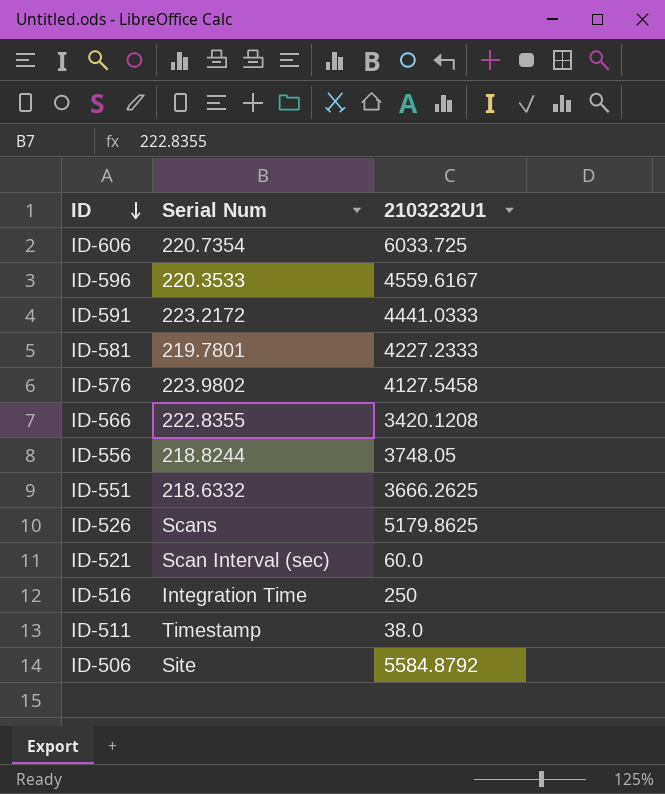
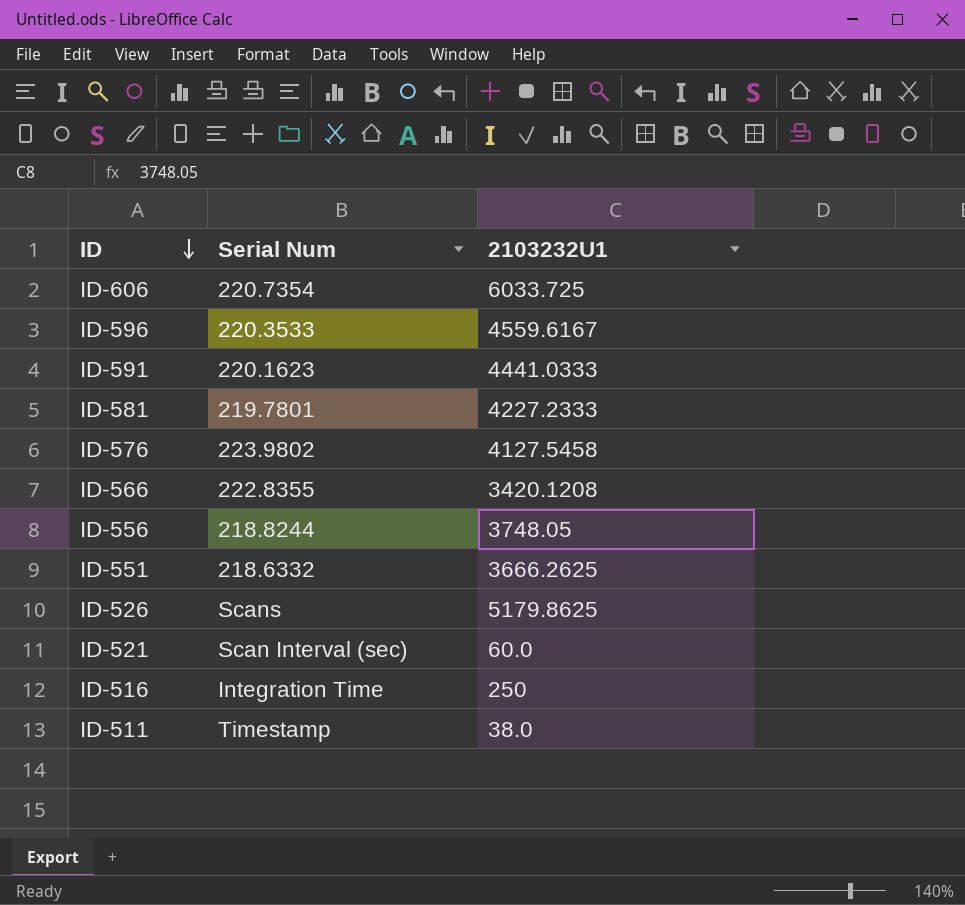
row ID-506: Site | 5584.8792 -> none
ID-591 | Serial Num: 223.2172 -> 220.1623

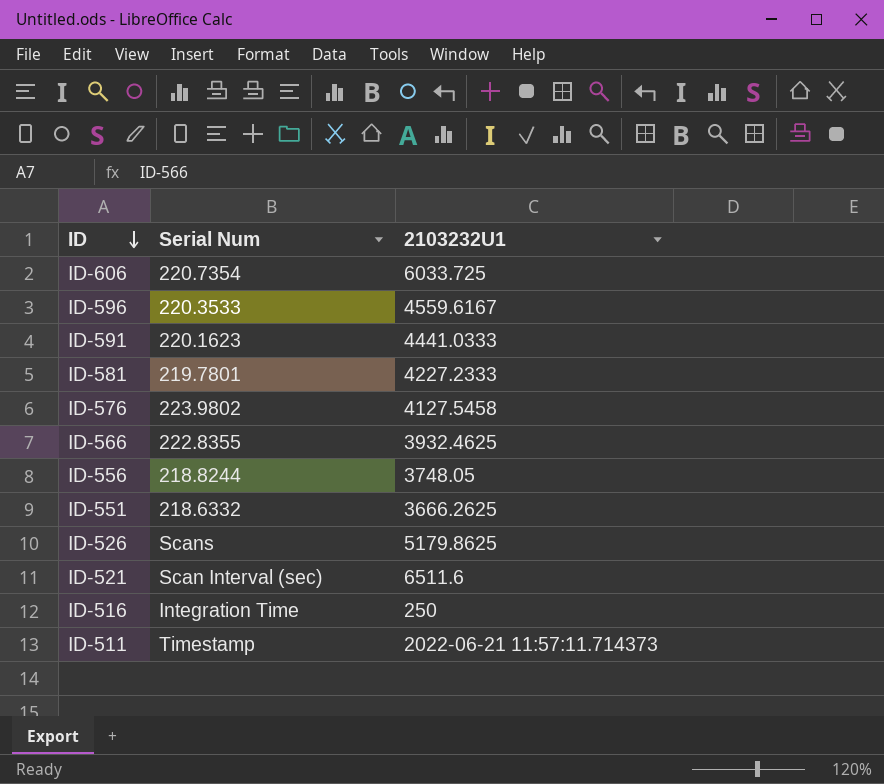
ID-566 | 2103232U1: 3420.1208 -> 3932.4625
ID-521 | 2103232U1: 60.0 -> 6511.6
ID-511 | 2103232U1: 38.0 -> 2022-06-21 11:57:11.714373

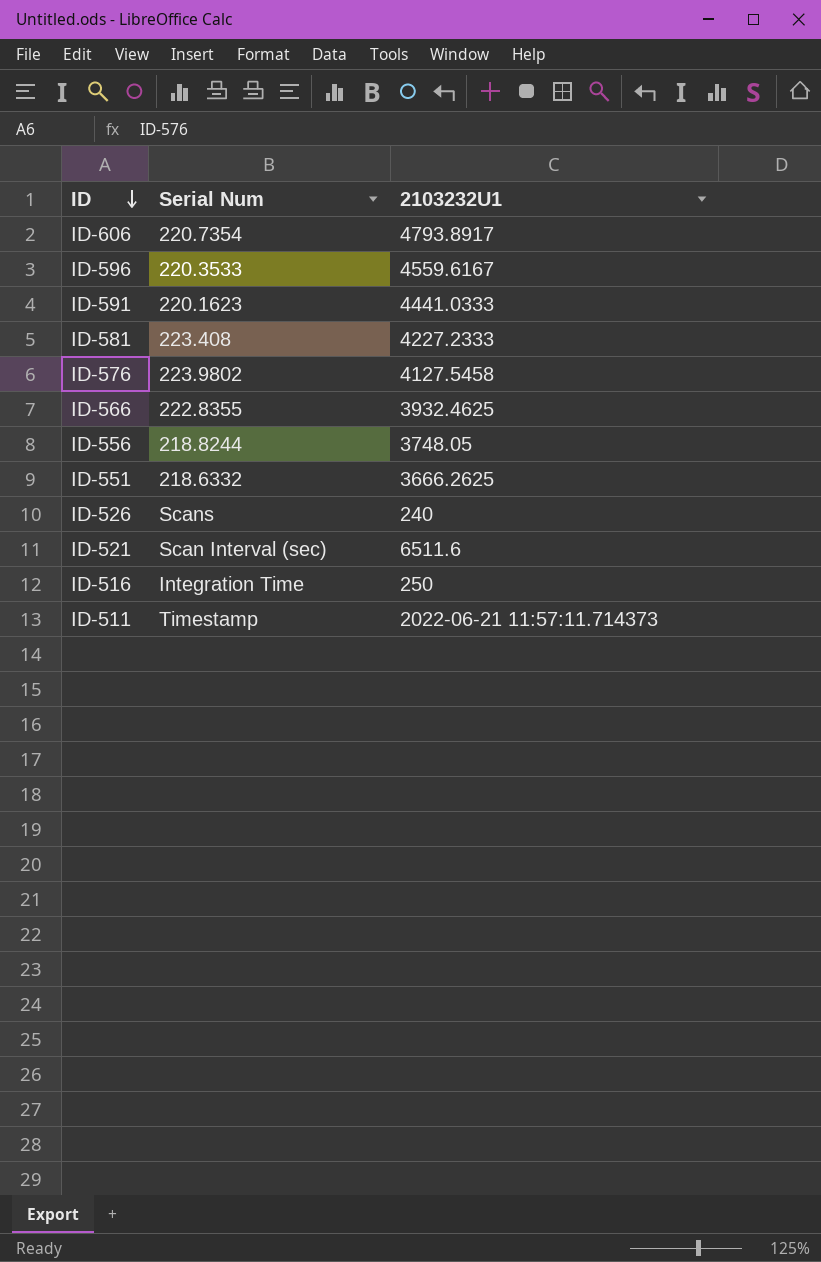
ID-606 | 2103232U1: 6033.725 -> 4793.8917
ID-581 | Serial Num: 219.7801 -> 223.408
ID-526 | 2103232U1: 5179.8625 -> 240

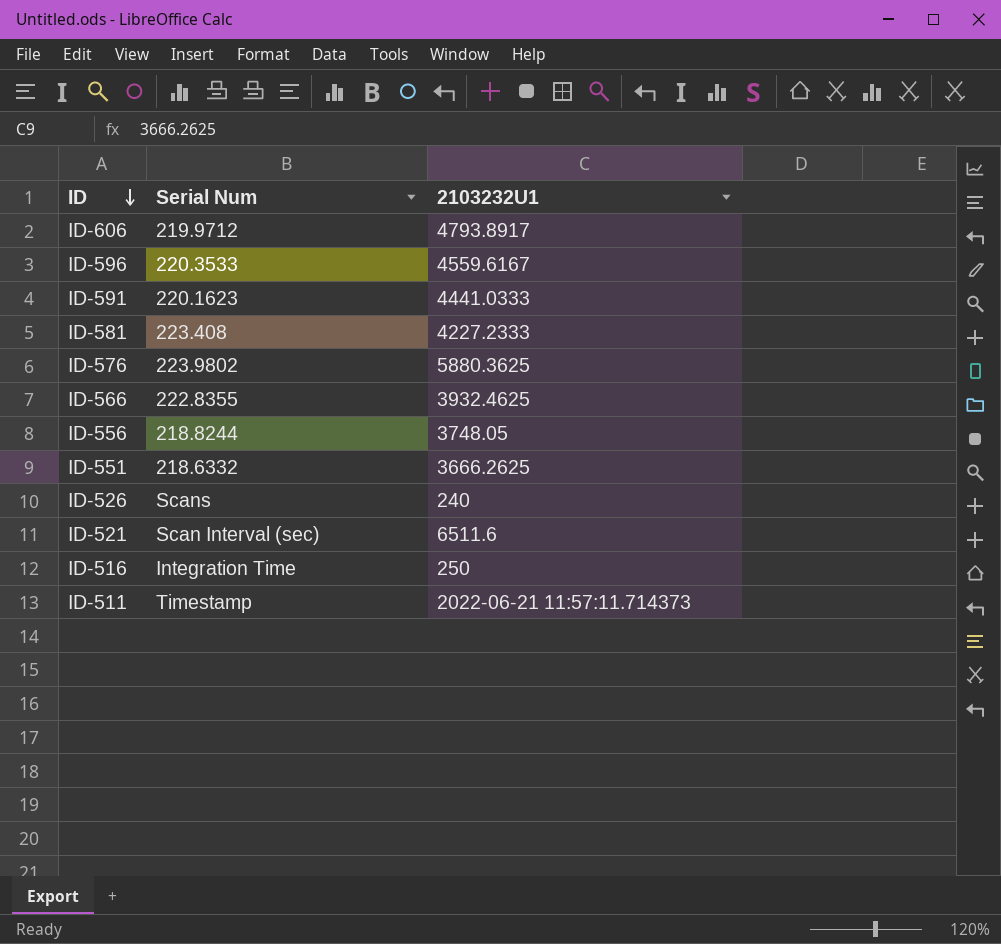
ID-606 | Serial Num: 220.7354 -> 219.9712
ID-576 | 2103232U1: 4127.5458 -> 5880.3625

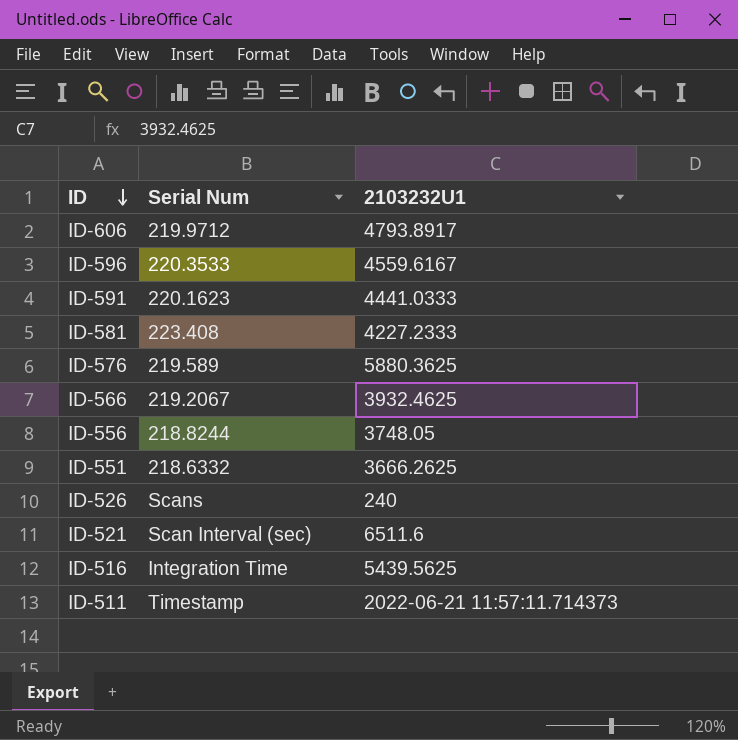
ID-576 | Serial Num: 223.9802 -> 219.589
ID-566 | Serial Num: 222.8355 -> 219.2067
ID-516 | 2103232U1: 250 -> 5439.5625

